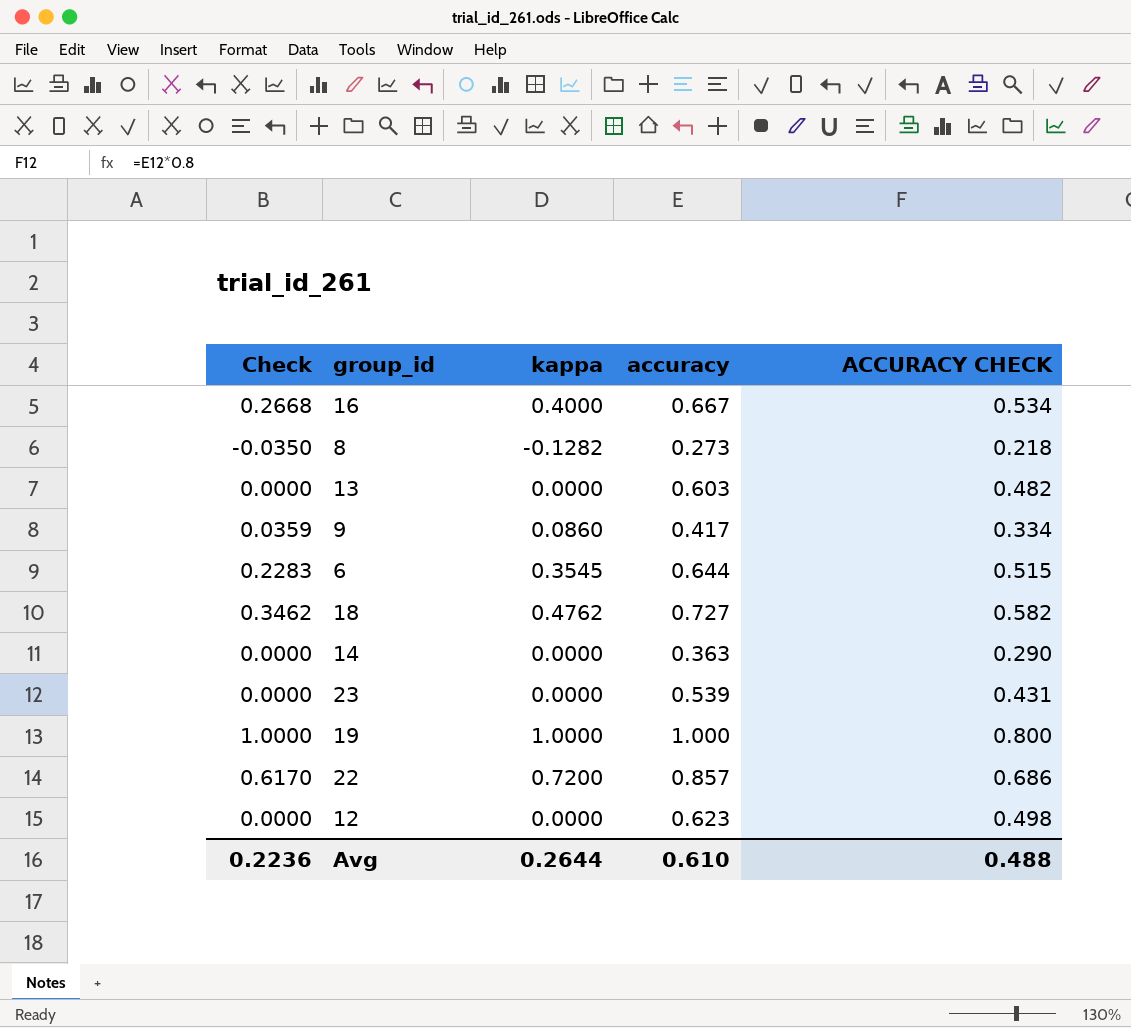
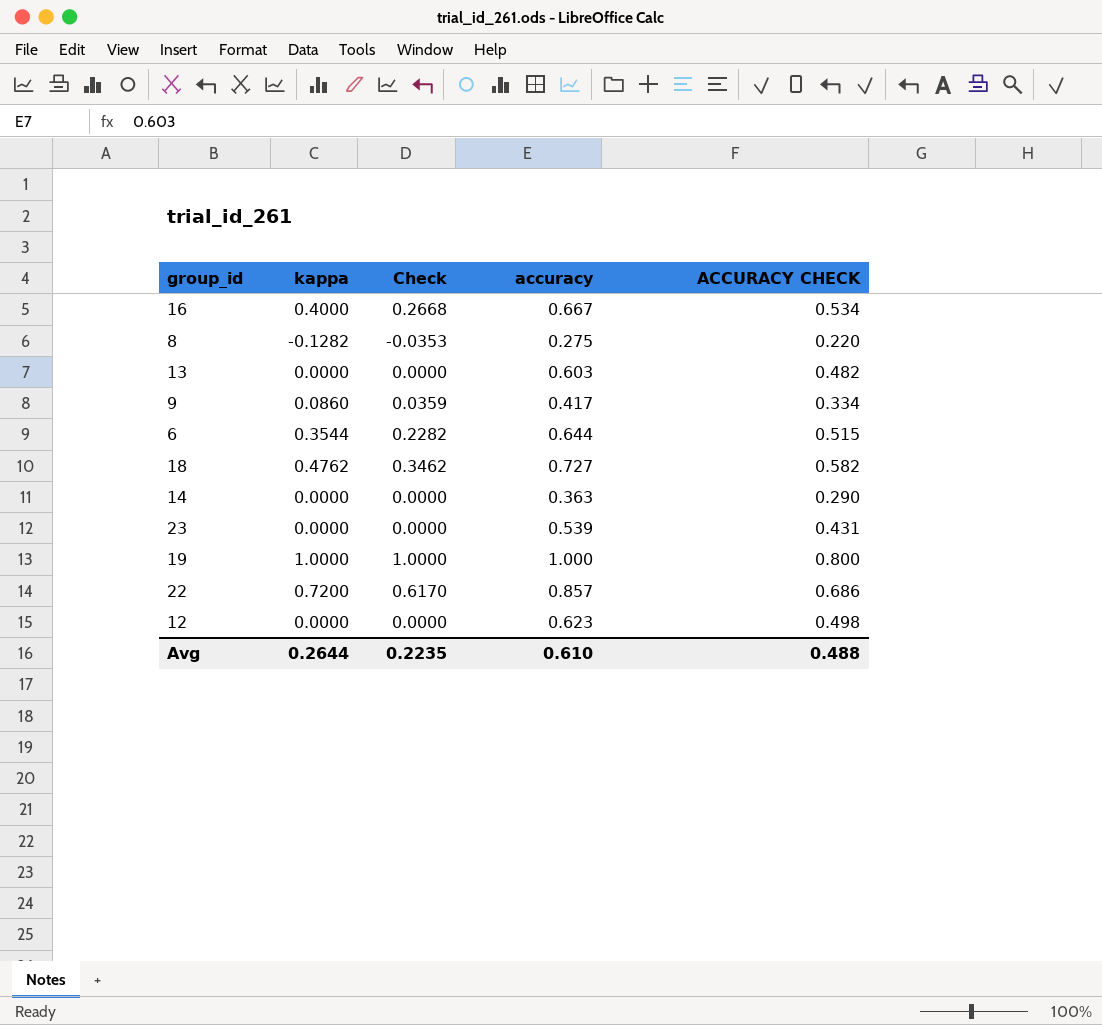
column Check | position: 1 -> 3
8 | Check: -0.0350 -> -0.0353
8 | accuracy: 0.273 -> 0.275
8 | ACCURACY CHECK: 0.218 -> 0.220
6 | kappa: 0.3545 -> 0.3544
6 | Check: 0.2283 -> 0.2282
Avg | Check: 0.2236 -> 0.2235

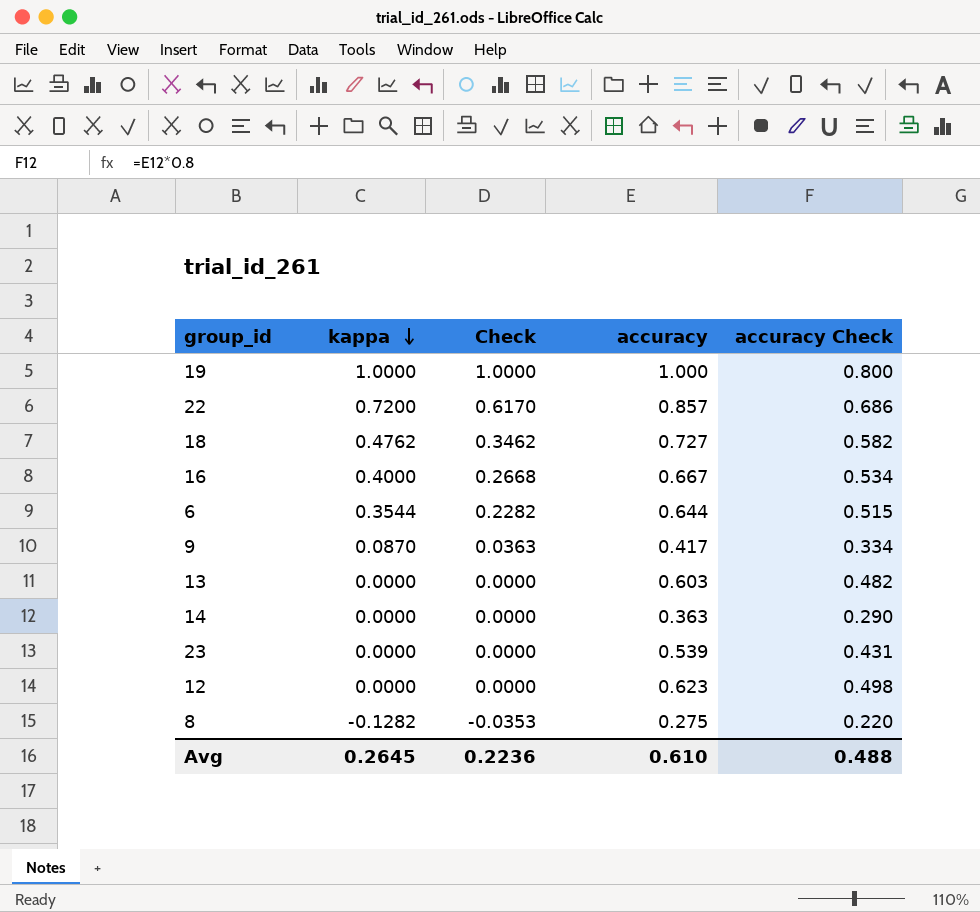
row order: none -> kappa descending
column name: ACCURACY CHECK -> accuracy Check
9 | kappa: 0.0860 -> 0.0870
9 | Check: 0.0359 -> 0.0363
Avg | kappa: 0.2644 -> 0.2645
Avg | Check: 0.2235 -> 0.2236

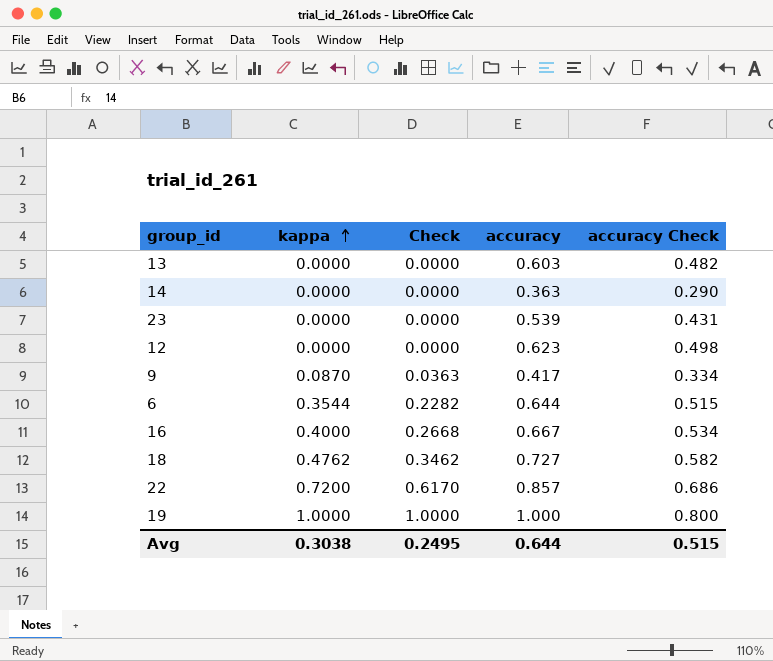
row order: kappa descending -> kappa ascending
row 8: -0.1282 | -0.0353 | 0.275 | 0.220 -> none
Avg | kappa: 0.2645 -> 0.3038
Avg | Check: 0.2236 -> 0.2495
Avg | accuracy: 0.610 -> 0.644
Avg | accuracy Check: 0.488 -> 0.515

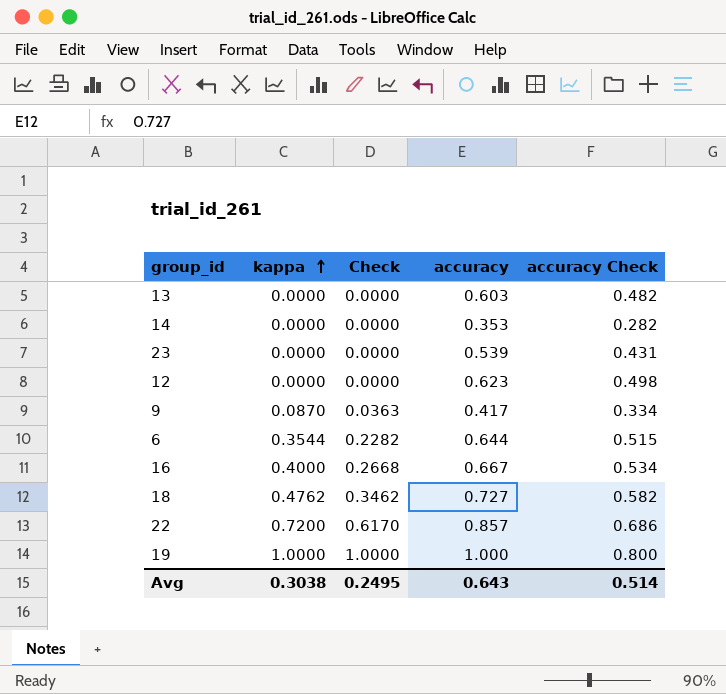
14 | accuracy: 0.363 -> 0.353
14 | accuracy Check: 0.290 -> 0.282
Avg | accuracy: 0.644 -> 0.643
Avg | accuracy Check: 0.515 -> 0.514

